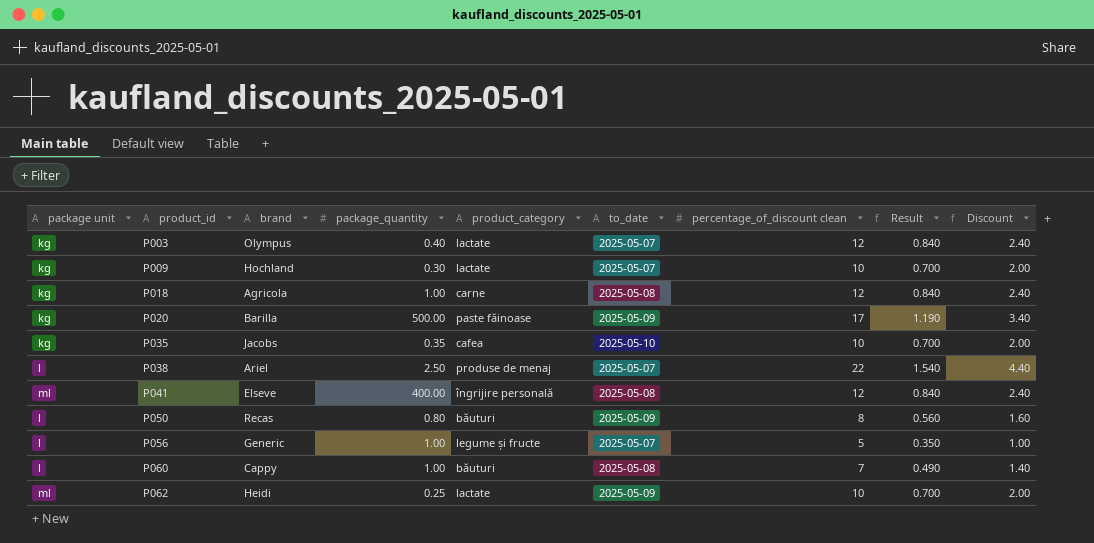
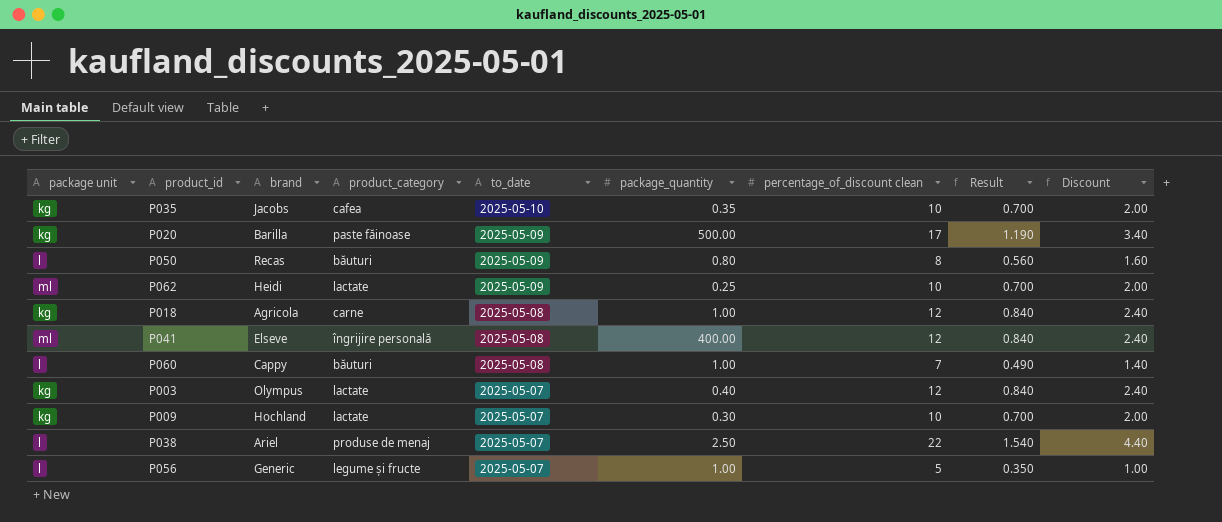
row order: product_id ascending -> to_date descending
column package_quantity | position: 4 -> 6

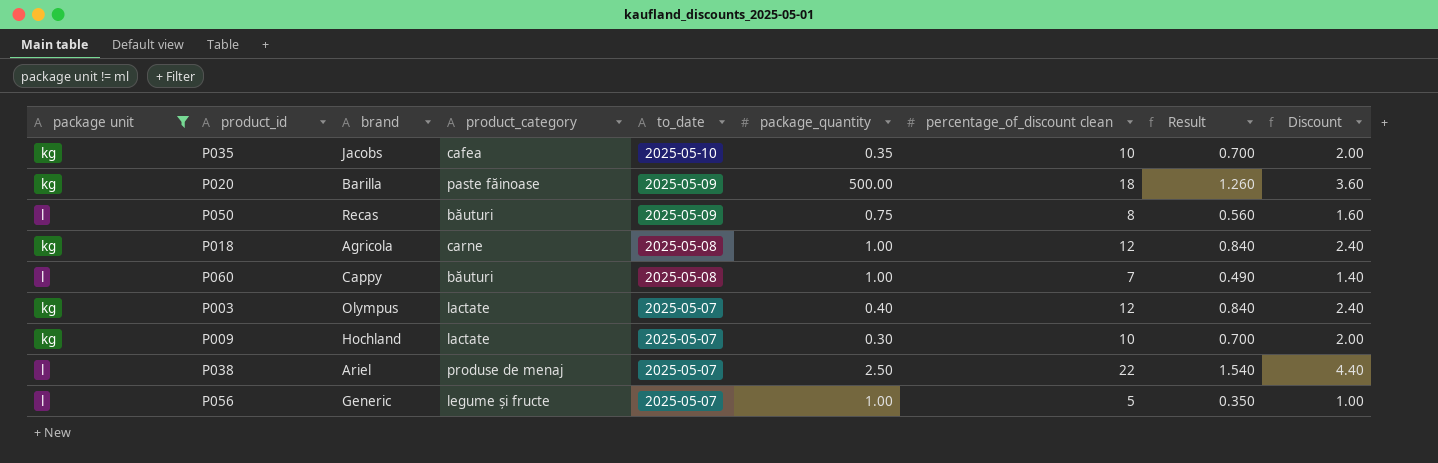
filter: none -> package unit != ml
P020 | percentage_of_discount clean: 17 -> 18
P020 | Result: 1.190 -> 1.260
P020 | Discount: 3.40 -> 3.60
P050 | package_quantity: 0.80 -> 0.75

